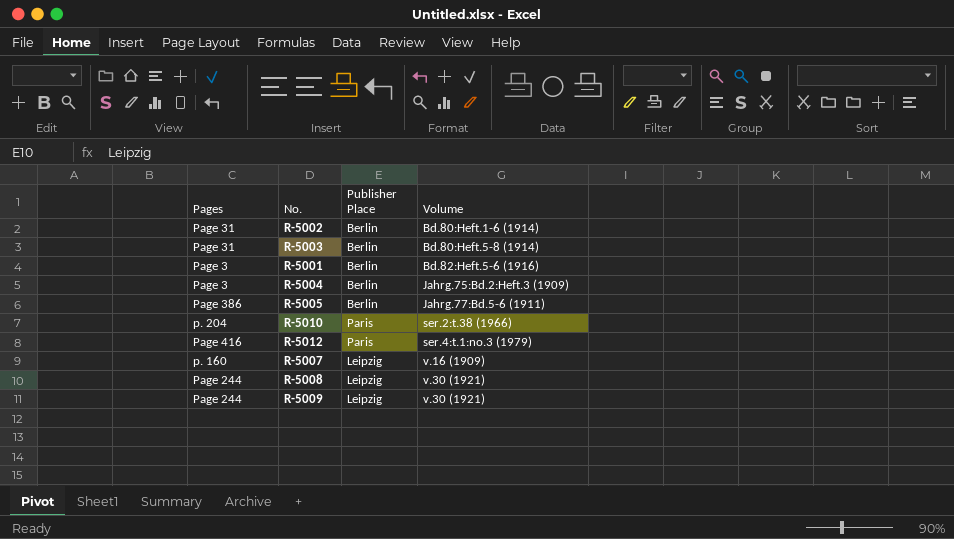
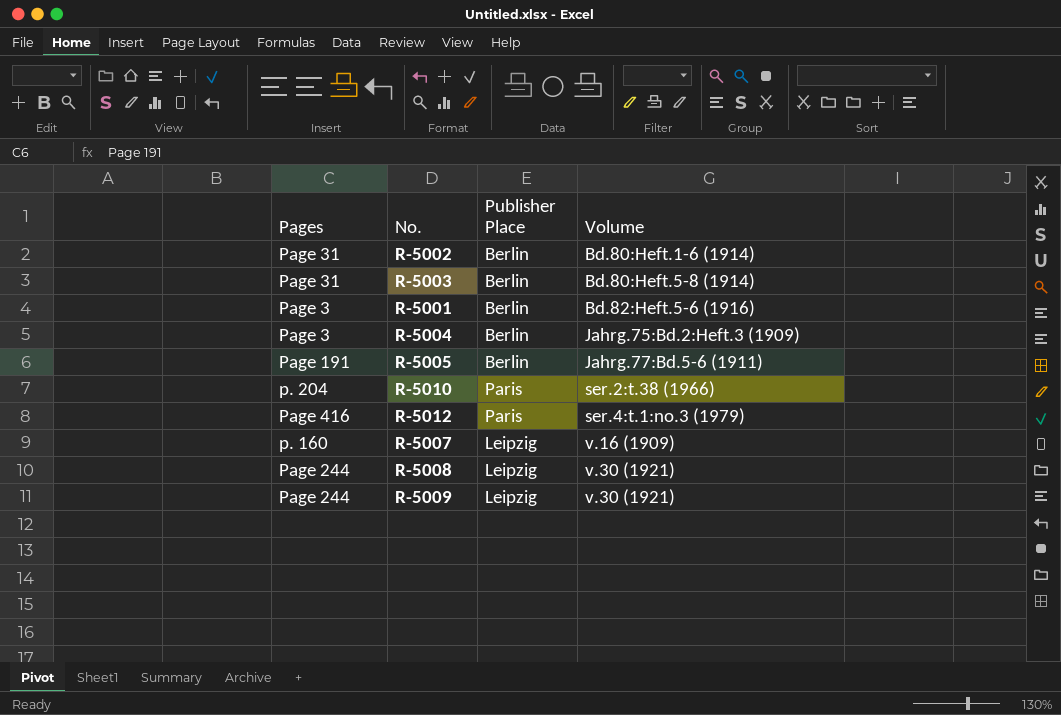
R-5005 | Pages: Page 386 -> Page 191

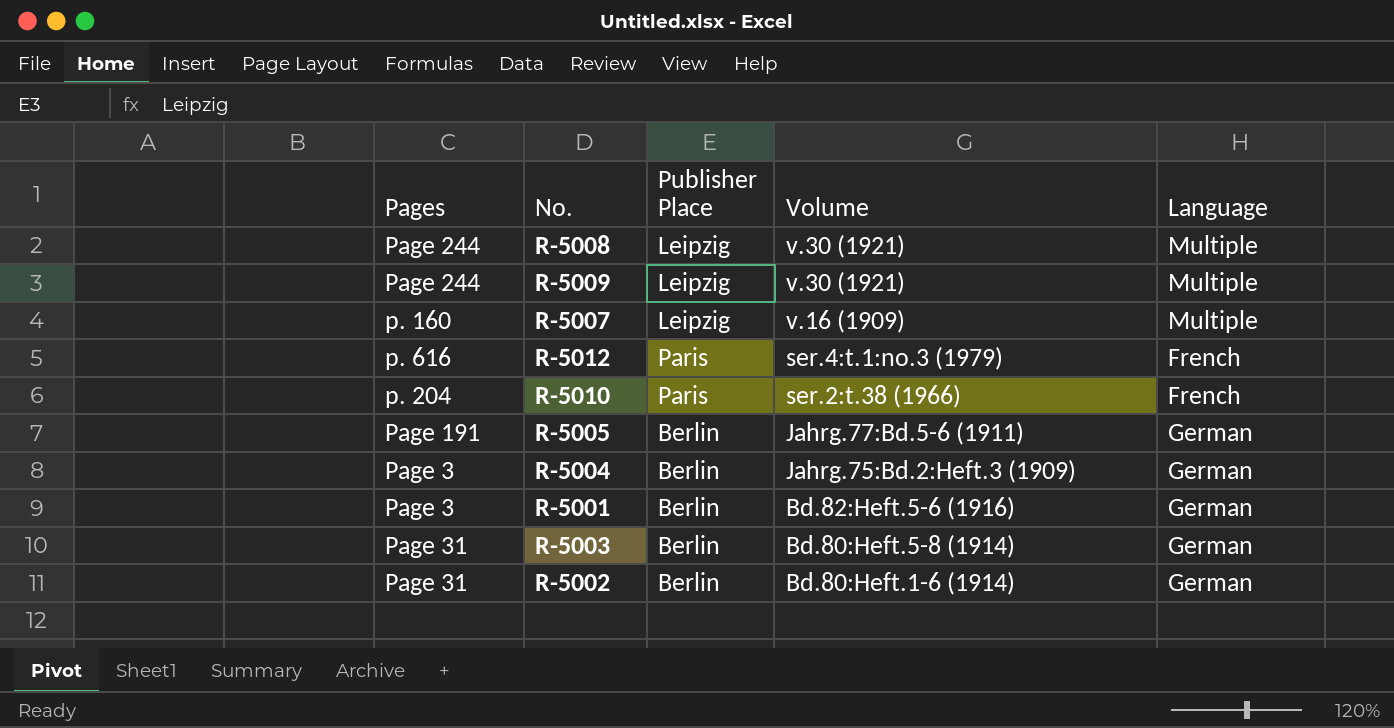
row order: Volume ascending -> Volume descending
column Language | position: none -> 5
R-5012 | Pages: Page 416 -> p. 616

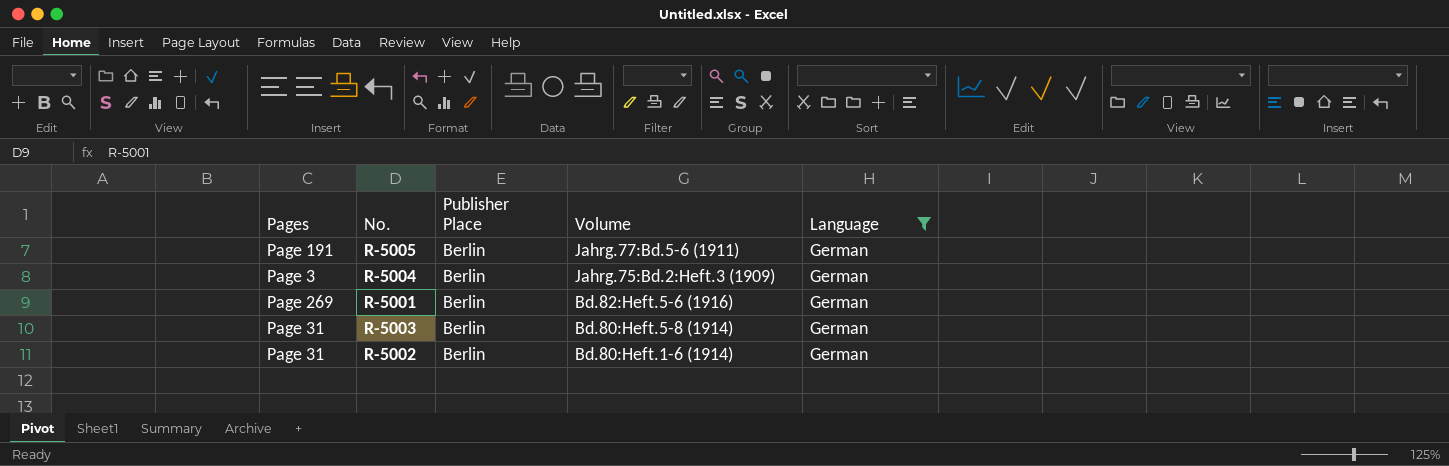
filter: none -> Language = German
R-5001 | Pages: Page 3 -> Page 269

